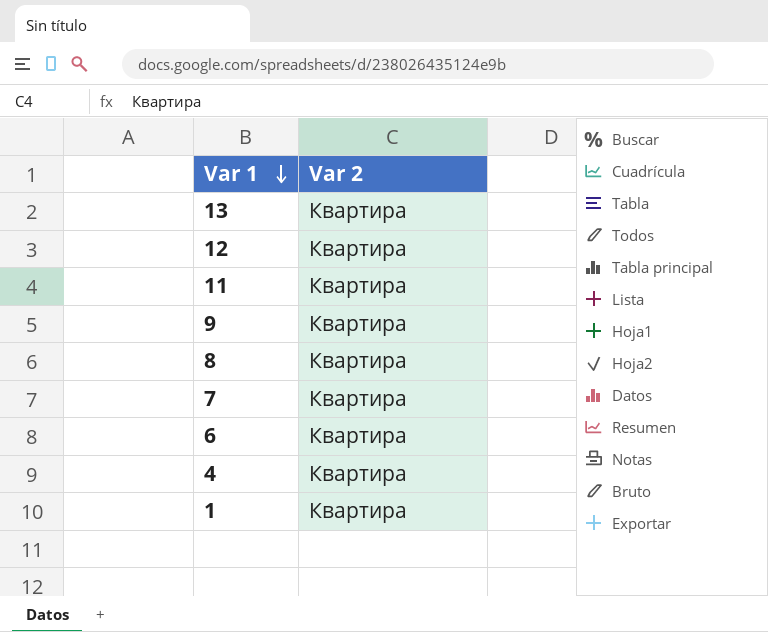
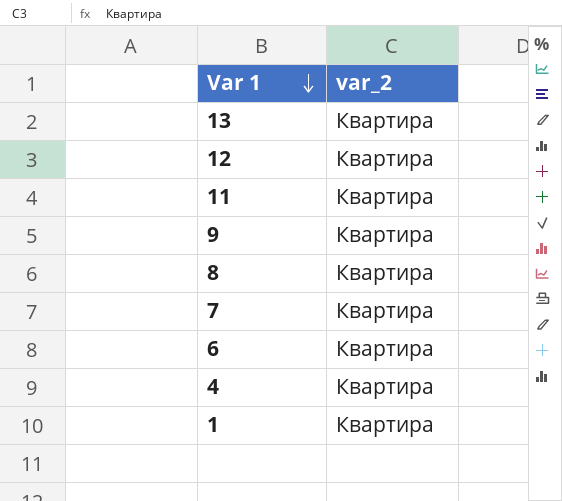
column name: Var 2 -> var_2

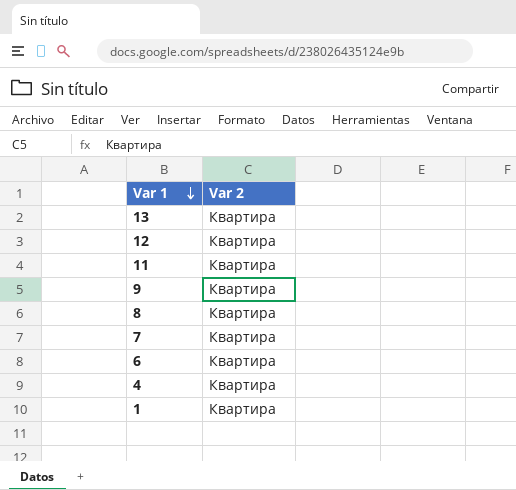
column name: var_2 -> Var 2

